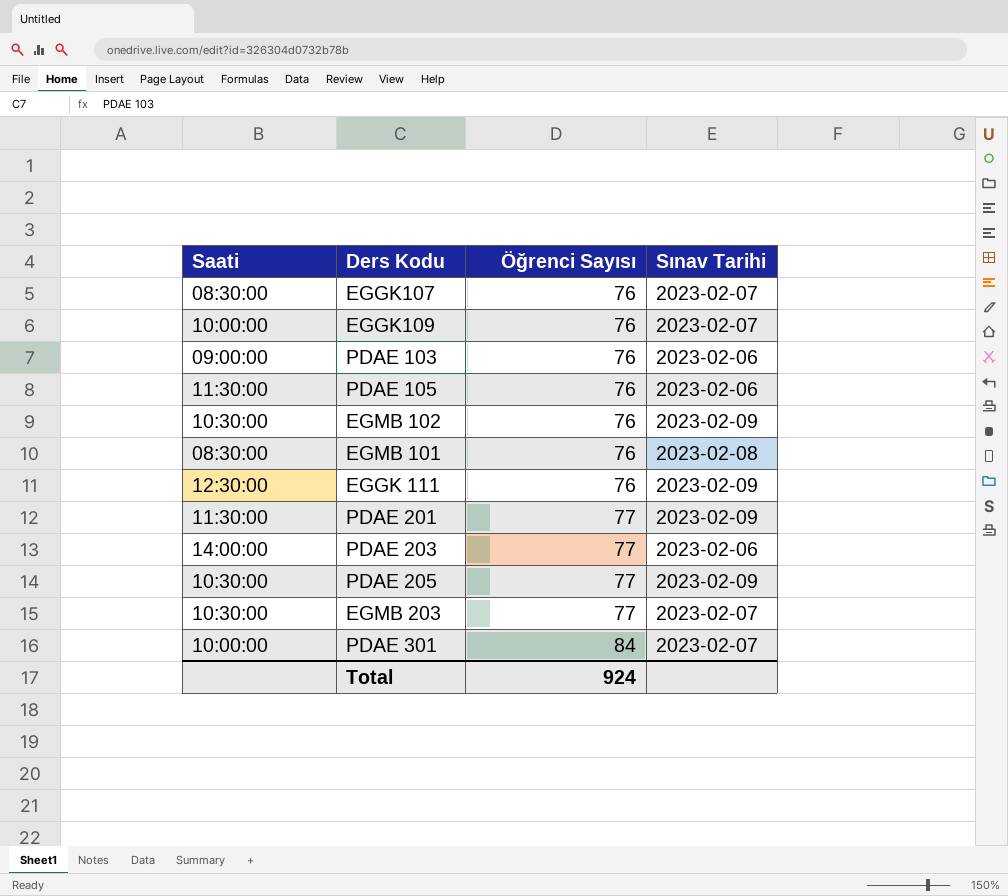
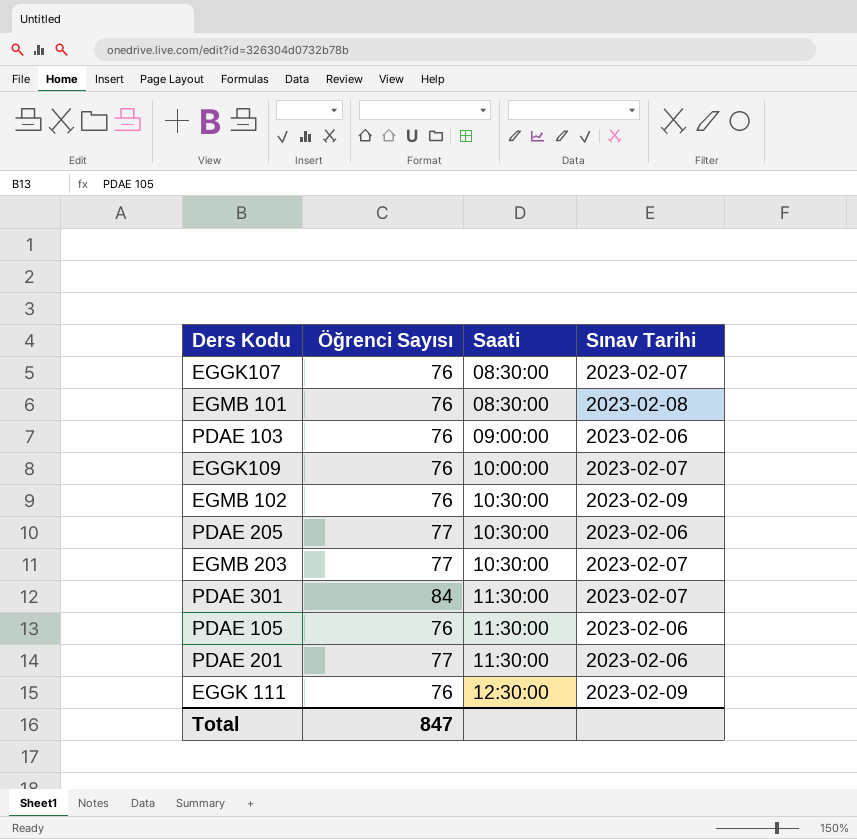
row order: Öğrenci Sayısı ascending -> Saati ascending
column Saati | position: 1 -> 3
row PDAE 203: 14:00:00 | 77 | 2023-02-06 -> none
PDAE 205 | Sınav Tarihi: 2023-02-09 -> 2023-02-06
PDAE 301 | Saati: 10:00:00 -> 11:30:00
PDAE 201 | Sınav Tarihi: 2023-02-09 -> 2023-02-06
Total | Öğrenci Sayısı: 924 -> 847

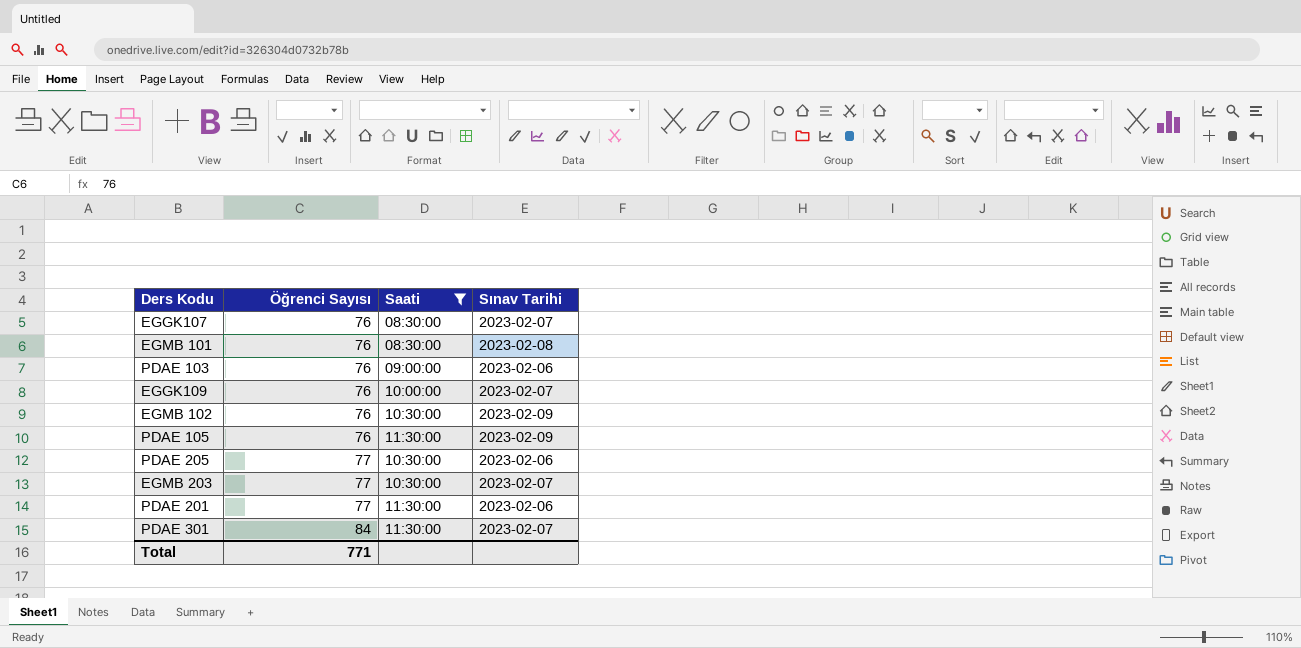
filter: none -> Saati != 12:30:00
row order: Saati ascending -> Öğrenci Sayısı ascending
PDAE 105 | Sınav Tarihi: 2023-02-06 -> 2023-02-09
Total | Öğrenci Sayısı: 847 -> 771

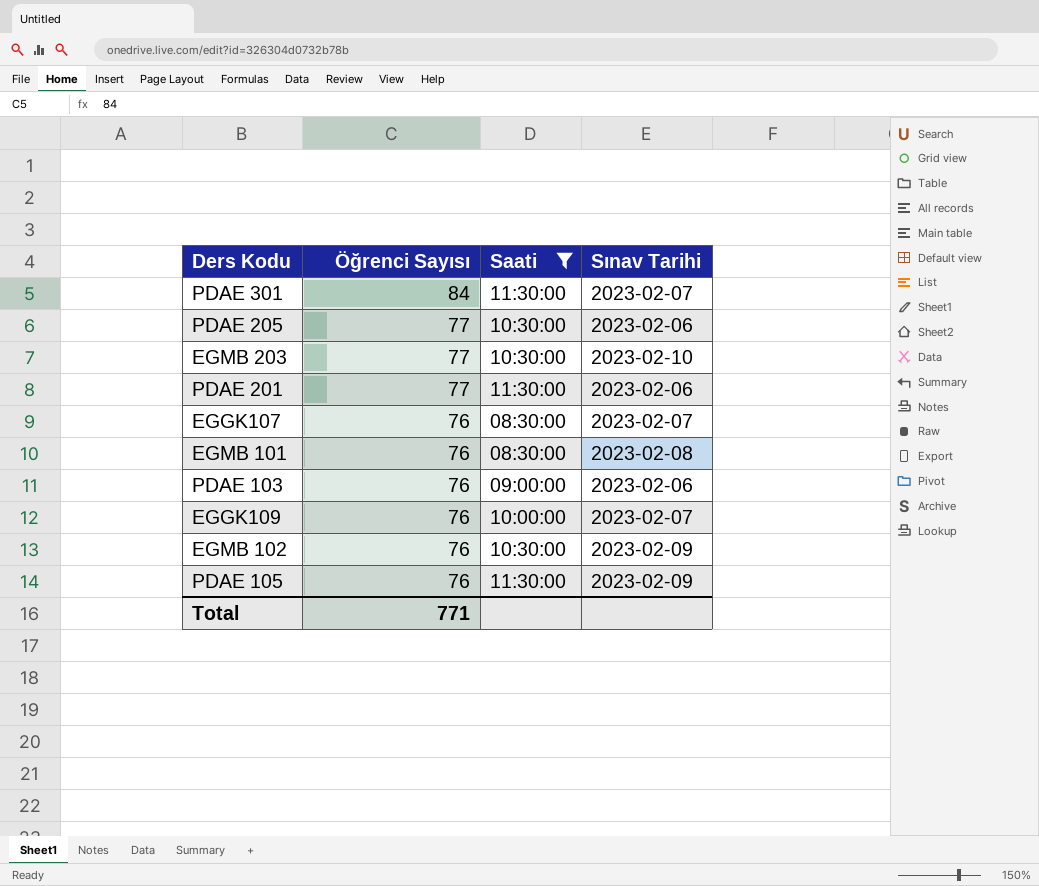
row order: Öğrenci Sayısı ascending -> Öğrenci Sayısı descending
EGMB 203 | Sınav Tarihi: 2023-02-07 -> 2023-02-10

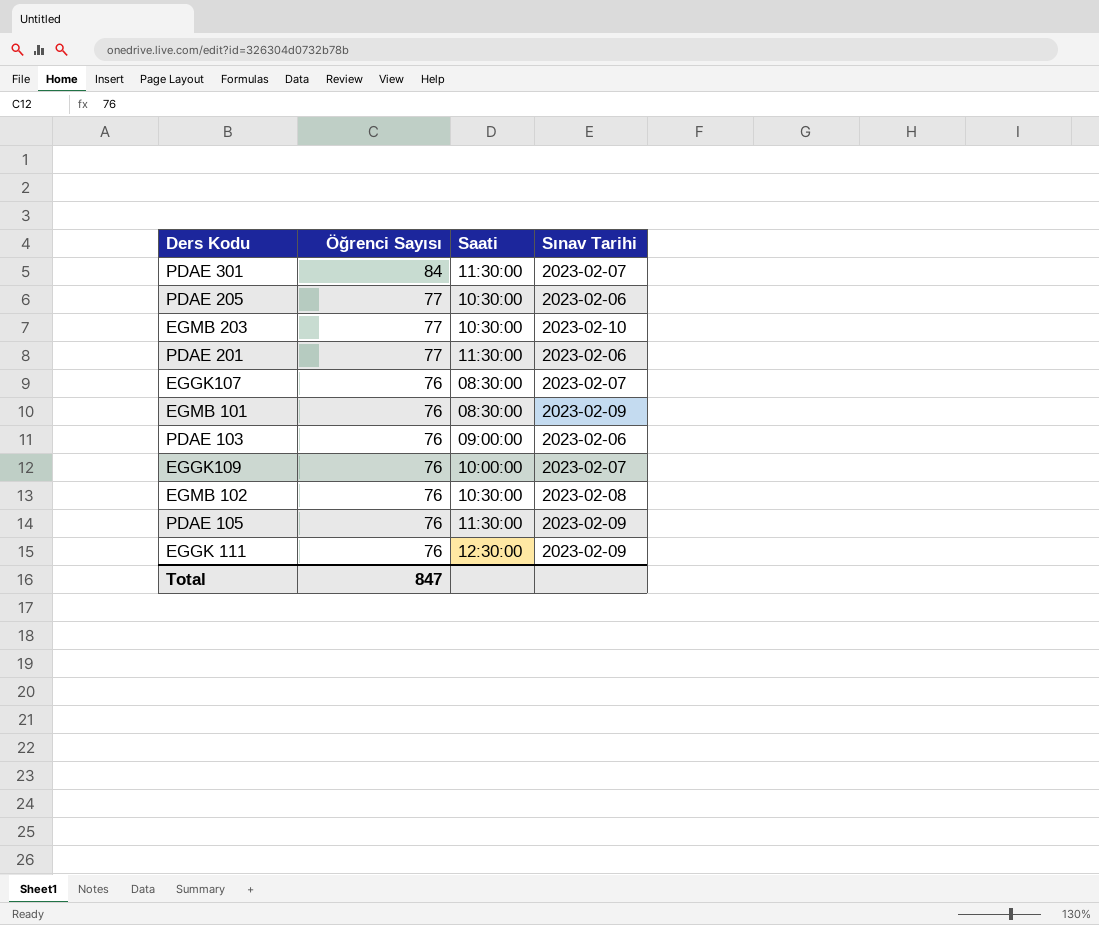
filter: Saati != 12:30:00 -> none
EGMB 101 | Sınav Tarihi: 2023-02-08 -> 2023-02-09
EGMB 102 | Sınav Tarihi: 2023-02-09 -> 2023-02-08
Total | Öğrenci Sayısı: 771 -> 847

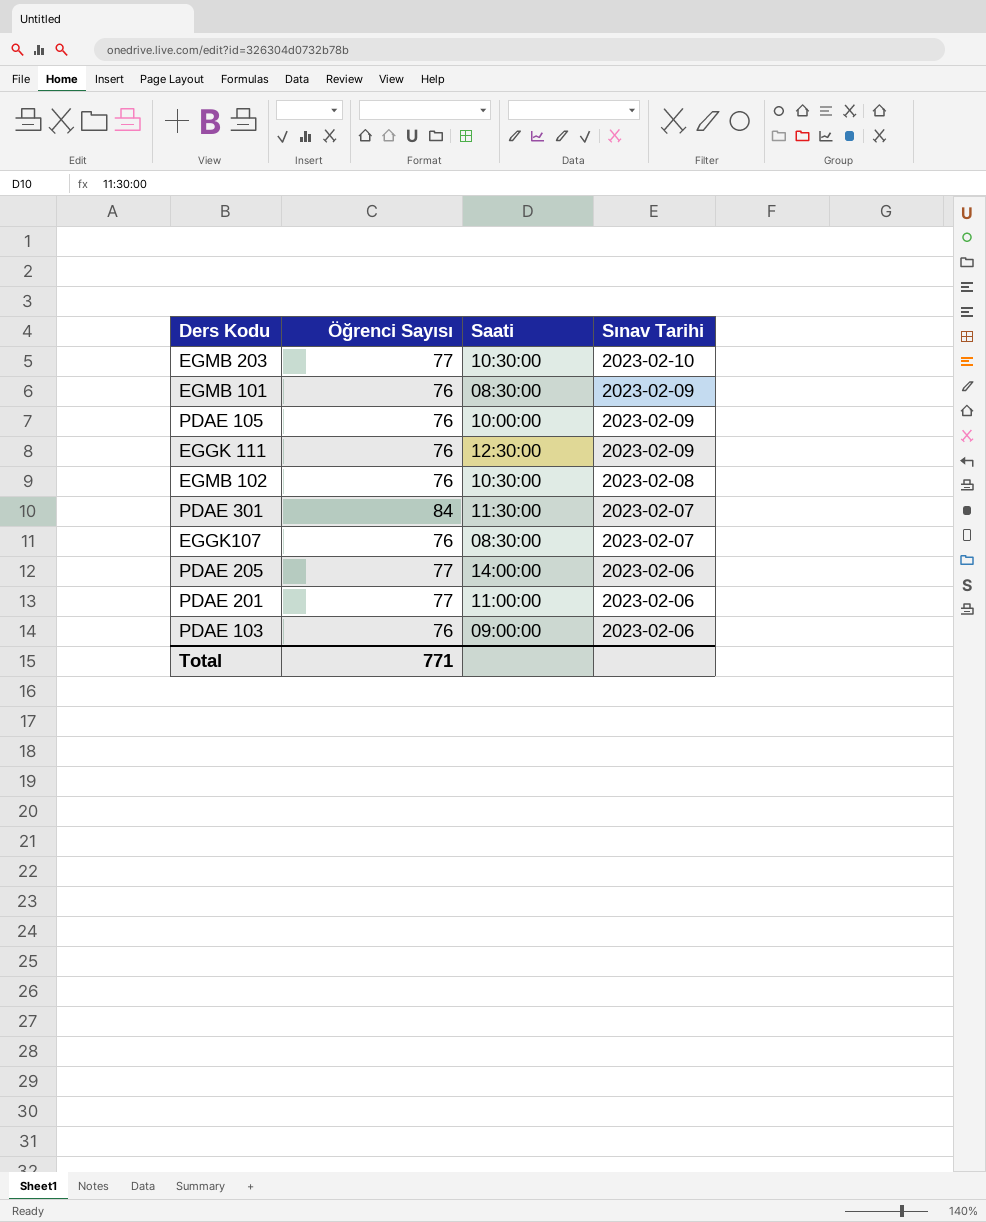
row order: Öğrenci Sayısı descending -> Sınav Tarihi descending
row EGGK109: 76 | 10:00:00 | 2023-02-07 -> none
PDAE 105 | Saati: 11:30:00 -> 10:00:00
PDAE 205 | Saati: 10:30:00 -> 14:00:00
PDAE 201 | Saati: 11:30:00 -> 11:00:00
Total | Öğrenci Sayısı: 847 -> 771

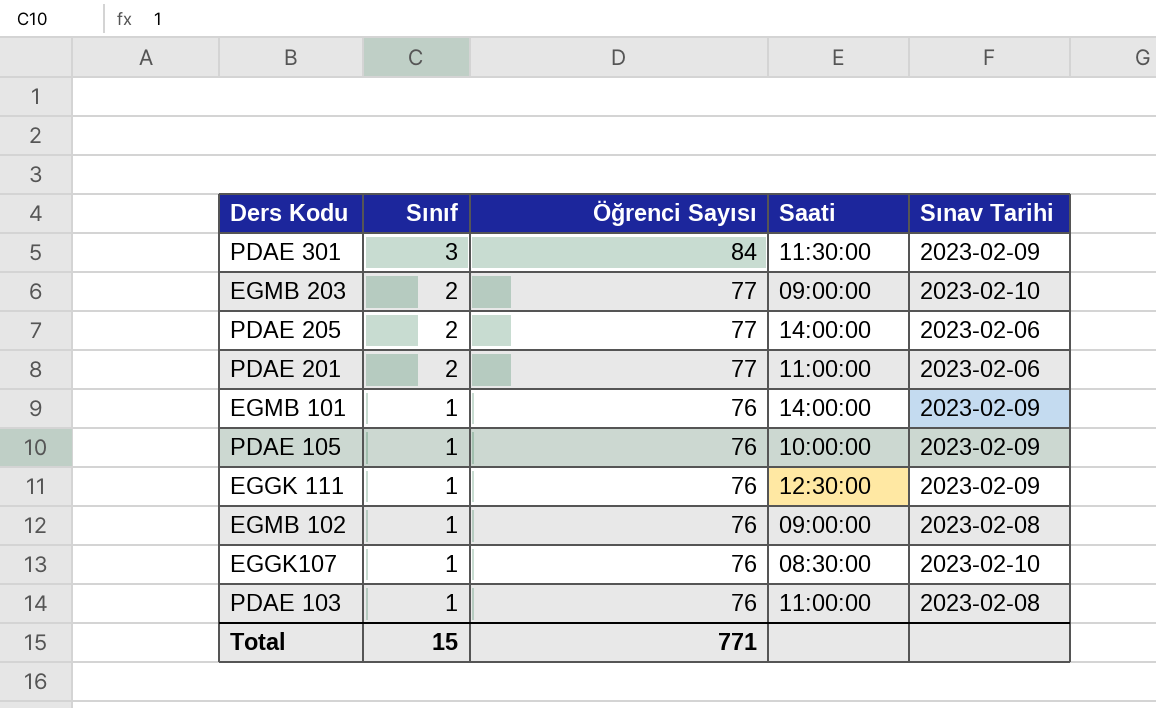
row order: Sınav Tarihi descending -> Sınıf descending
column Sınıf | position: none -> 2
PDAE 301 | Sınav Tarihi: 2023-02-07 -> 2023-02-09
EGMB 203 | Saati: 10:30:00 -> 09:00:00
EGMB 101 | Saati: 08:30:00 -> 14:00:00
EGMB 102 | Saati: 10:30:00 -> 09:00:00
EGGK107 | Sınav Tarihi: 2023-02-07 -> 2023-02-10
PDAE 103 | Saati: 09:00:00 -> 11:00:00
PDAE 103 | Sınav Tarihi: 2023-02-06 -> 2023-02-08

